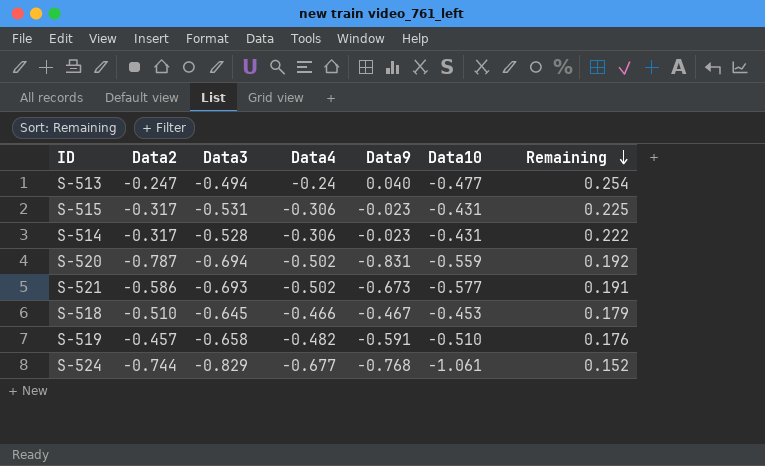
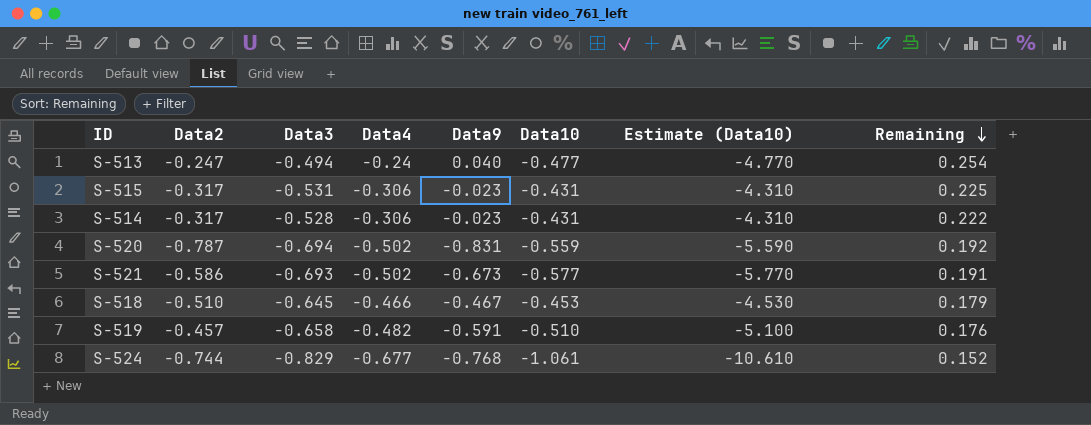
column Estimate (Data10) | formula: none -> [Data10] * 10

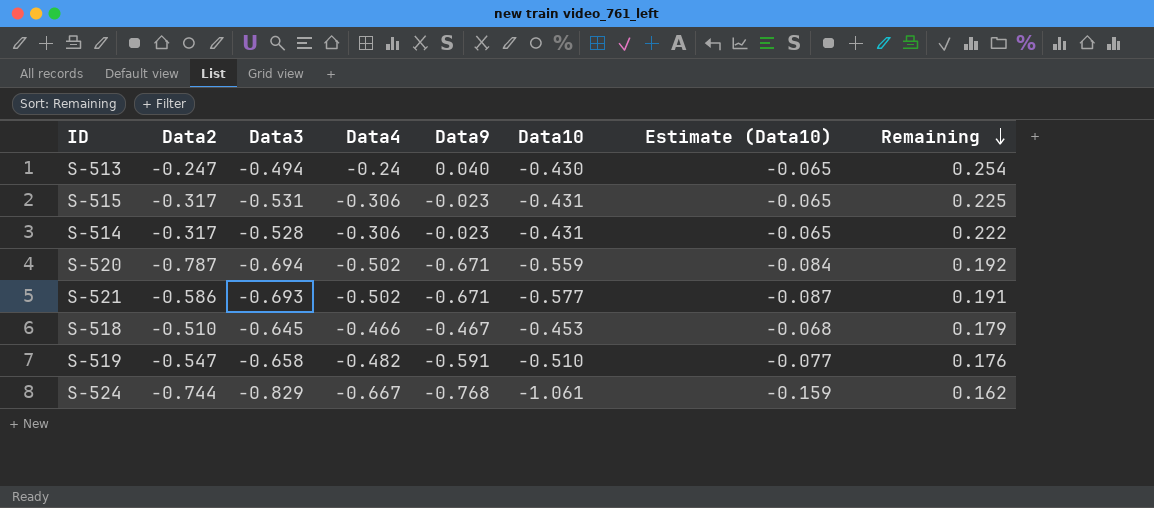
column Estimate (Data10) | formula: [Data10] * 10 -> [Data10] * 0.15
S-513 | Data10: -0.477 -> -0.430
S-520 | Data9: -0.831 -> -0.671
S-521 | Data9: -0.673 -> -0.671
S-519 | Data2: -0.457 -> -0.547
S-524 | Data4: -0.677 -> -0.667
S-524 | Remaining: 0.152 -> 0.162

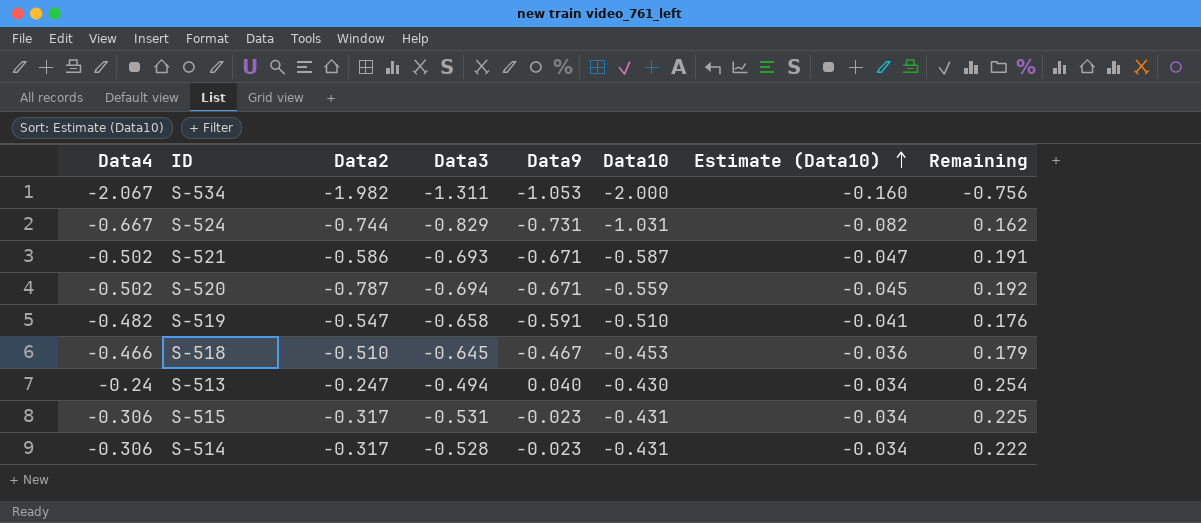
row order: Remaining descending -> Estimate (Data10) ascending
column Data4 | position: 4 -> 1
column Estimate (Data10) | formula: [Data10] * 0.15 -> [Data10] * 0.08
row S-534: none -> -2.067 | -1.982 | -1.311 | -1.053 | -2.000 | -0.160 | -0.756
S-524 | Data9: -0.768 -> -0.731
S-524 | Data10: -1.061 -> -1.031
S-521 | Data10: -0.577 -> -0.587

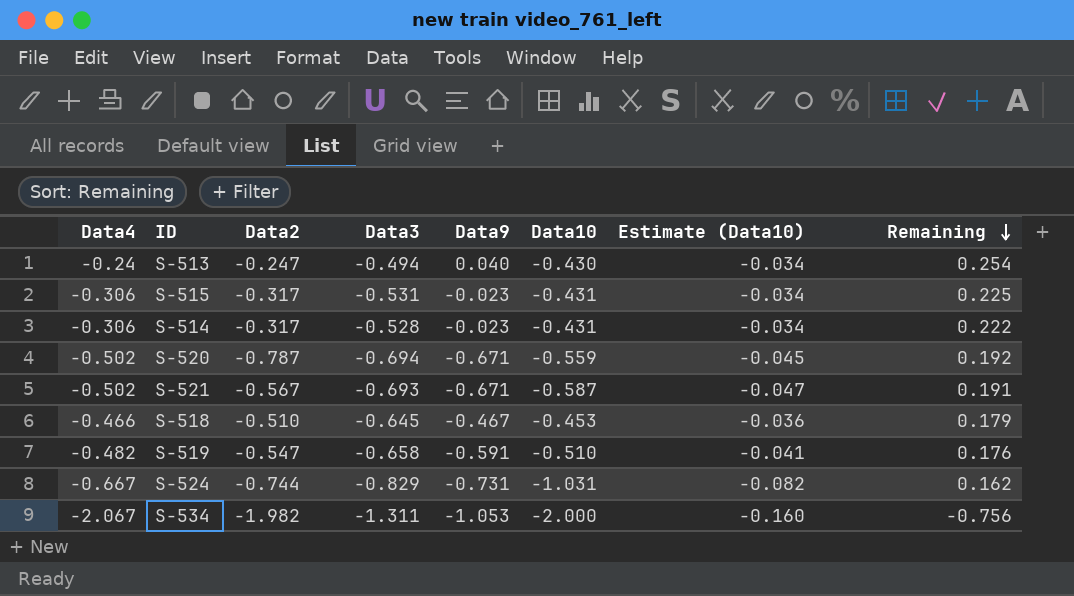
row order: Estimate (Data10) ascending -> Remaining descending
S-521 | Data2: -0.586 -> -0.567

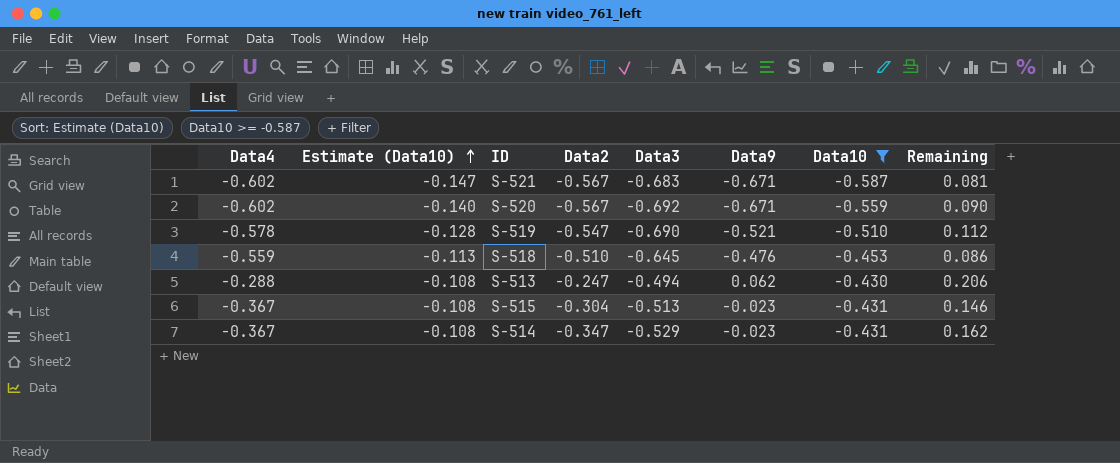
filter: none -> Data10 >= -0.587
row order: Remaining descending -> Estimate (Data10) ascending
column Estimate (Data10) | formula: [Data10] * 0.08 -> [Data10] * 0.25
column Estimate (Data10) | position: 7 -> 2
S-521 | Data4: -0.502 -> -0.602
S-521 | Data3: -0.693 -> -0.683
S-521 | Remaining: 0.191 -> 0.081
S-520 | Data4: -0.502 -> -0.602
S-520 | Data2: -0.787 -> -0.567
S-520 | Data3: -0.694 -> -0.692
S-520 | Remaining: 0.192 -> 0.090
S-519 | Data4: -0.482 -> -0.578
S-519 | Data3: -0.658 -> -0.690
S-519 | Data9: -0.591 -> -0.521
S-519 | Remaining: 0.176 -> 0.112
S-518 | Data4: -0.466 -> -0.559
S-518 | Data9: -0.467 -> -0.476
S-518 | Remaining: 0.179 -> 0.086
S-513 | Data4: -0.24 -> -0.288
S-513 | Data9: 0.040 -> 0.062
S-513 | Remaining: 0.254 -> 0.206
S-515 | Data4: -0.306 -> -0.367
S-515 | Data2: -0.317 -> -0.304
S-515 | Data3: -0.531 -> -0.513
S-515 | Remaining: 0.225 -> 0.146
S-514 | Data4: -0.306 -> -0.367
S-514 | Data2: -0.317 -> -0.347
S-514 | Data3: -0.528 -> -0.529
S-514 | Remaining: 0.222 -> 0.162

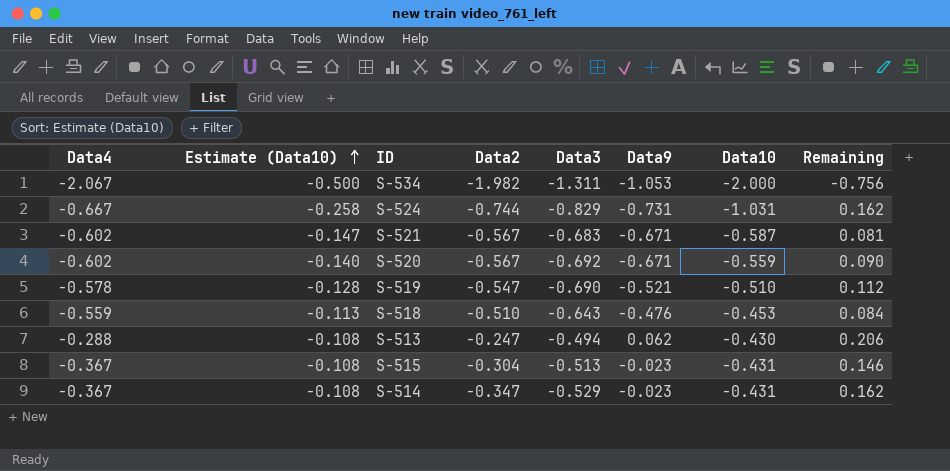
filter: Data10 >= -0.587 -> none
S-518 | Data3: -0.645 -> -0.643
S-518 | Remaining: 0.086 -> 0.084

